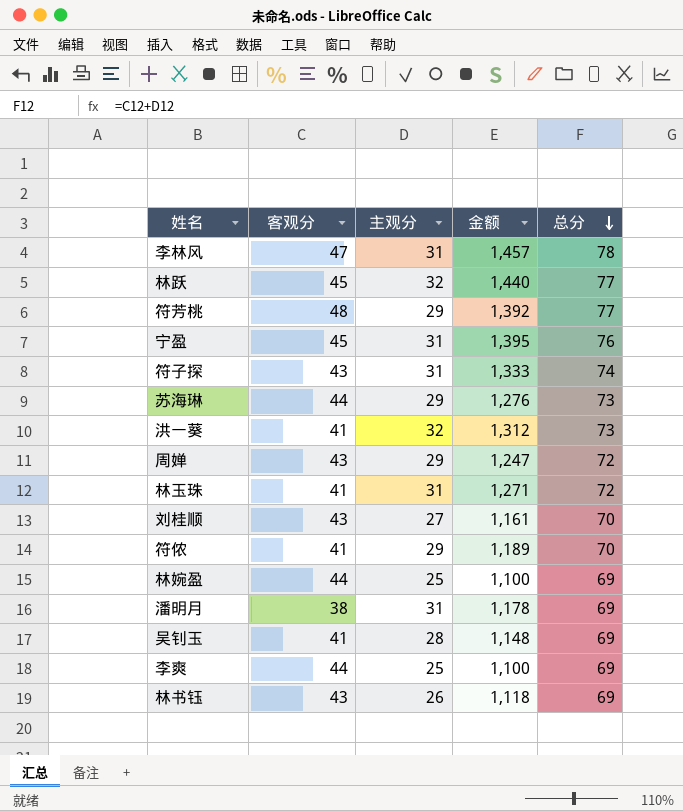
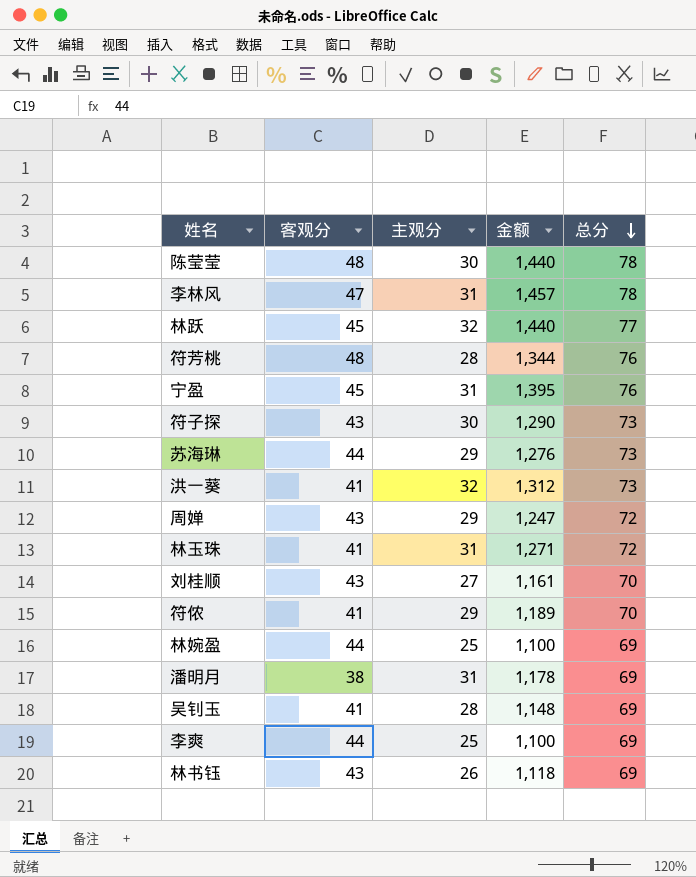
row 陈莹莹: none -> 48 | 30 | 1,440 | 78
符芳桃 | 主观分: 29 -> 28
符芳桃 | 金额: 1,392 -> 1,344
符芳桃 | 总分: 77 -> 76
符子探 | 主观分: 31 -> 30
符子探 | 金额: 1,333 -> 1,290
符子探 | 总分: 74 -> 73

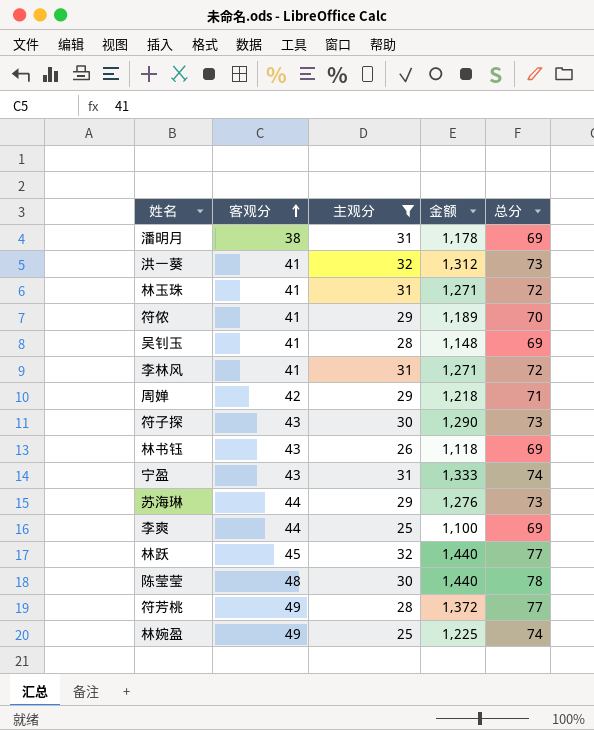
filter: none -> 主观分 != 27
row order: 总分 descending -> 客观分 ascending
李林风 | 客观分: 47 -> 41
李林风 | 金额: 1,457 -> 1,271
李林风 | 总分: 78 -> 72
周婵 | 客观分: 43 -> 42
周婵 | 金额: 1,247 -> 1,218
周婵 | 总分: 72 -> 71
宁盈 | 客观分: 45 -> 43
宁盈 | 金额: 1,395 -> 1,333
宁盈 | 总分: 76 -> 74
符芳桃 | 客观分: 48 -> 49
符芳桃 | 金额: 1,344 -> 1,372
符芳桃 | 总分: 76 -> 77
林婉盈 | 客观分: 44 -> 49
林婉盈 | 金额: 1,100 -> 1,225
林婉盈 | 总分: 69 -> 74

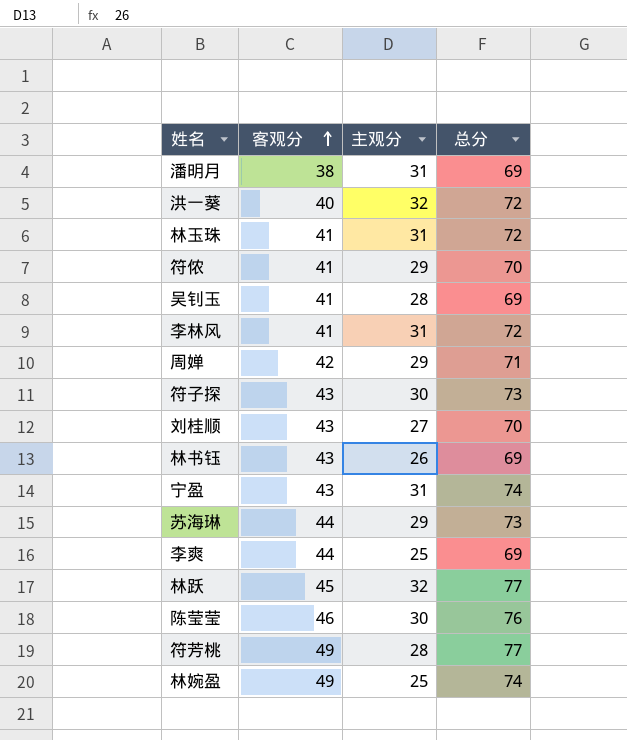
filter: 主观分 != 27 -> none
column 金额 | formula: [客观分] * [主观分] -> none
洪一葵 | 客观分: 41 -> 40
洪一葵 | 总分: 73 -> 72
陈莹莹 | 客观分: 48 -> 46
陈莹莹 | 总分: 78 -> 76

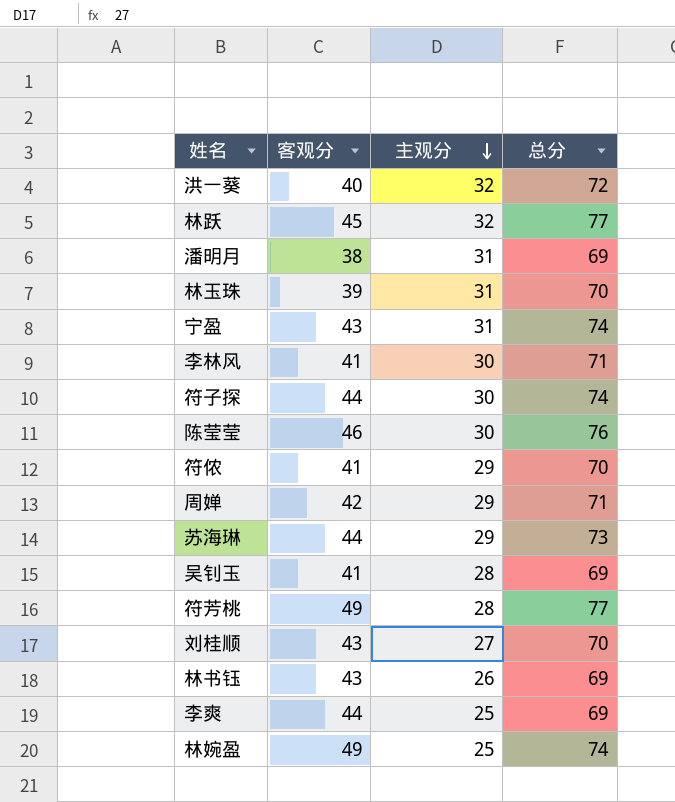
row order: 客观分 ascending -> 主观分 descending
林玉珠 | 客观分: 41 -> 39
林玉珠 | 总分: 72 -> 70
李林风 | 主观分: 31 -> 30
李林风 | 总分: 72 -> 71
符子探 | 客观分: 43 -> 44
符子探 | 总分: 73 -> 74

